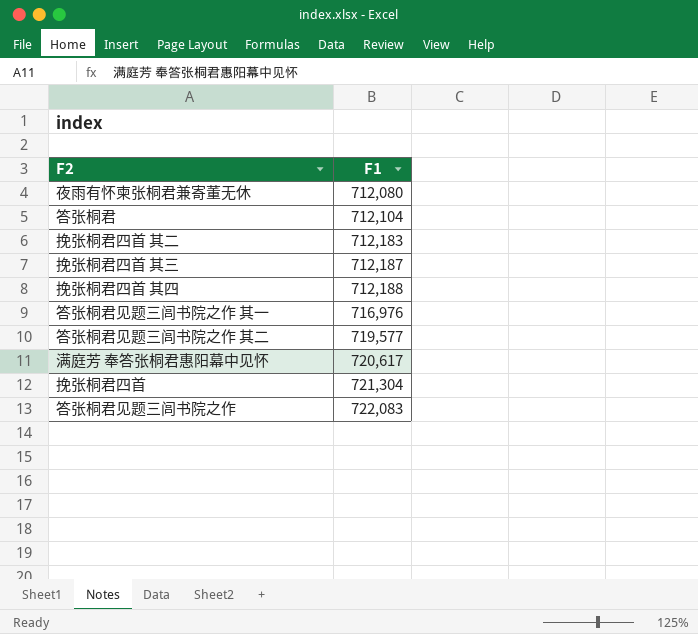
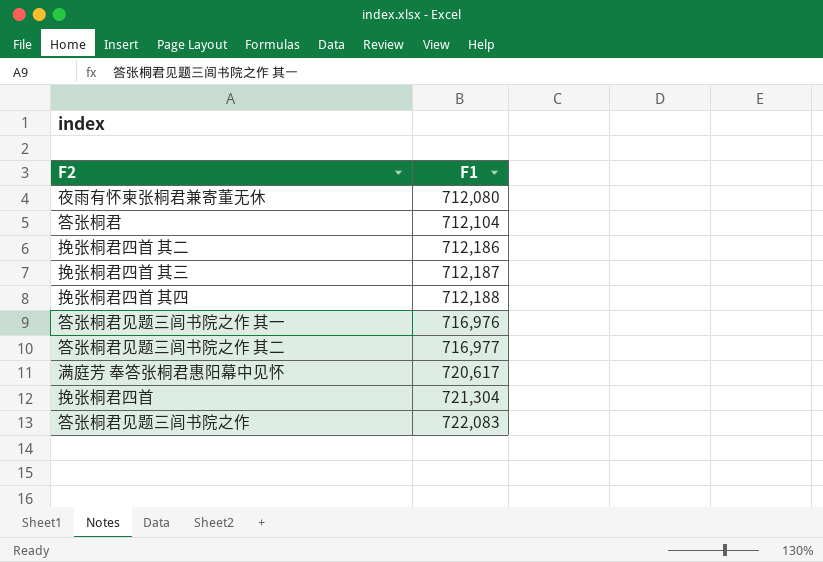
挽张桐君四首 其二 | F1: 712,183 -> 712,186
答张桐君见题三闾书院之作 其二 | F1: 719,577 -> 716,977

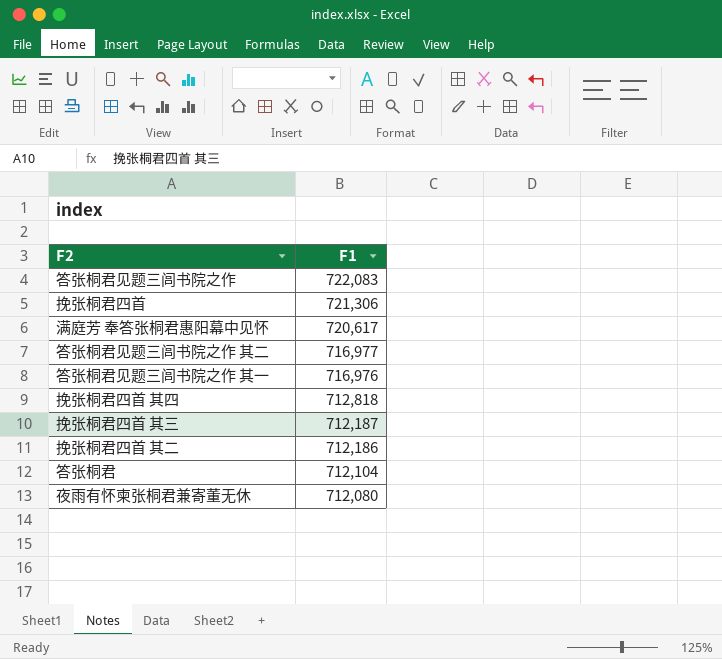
row order: F1 ascending -> F1 descending
挽张桐君四首 | F1: 721,304 -> 721,306
挽张桐君四首 其四 | F1: 712,188 -> 712,818

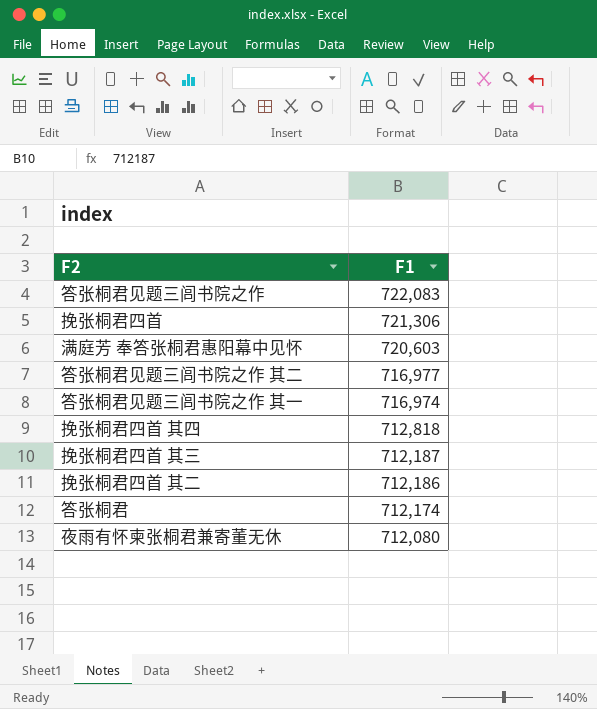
满庭芳 奉答张桐君惠阳幕中见怀 | F1: 720,617 -> 720,603
答张桐君见题三闾书院之作 其一 | F1: 716,976 -> 716,974
答张桐君 | F1: 712,104 -> 712,174

